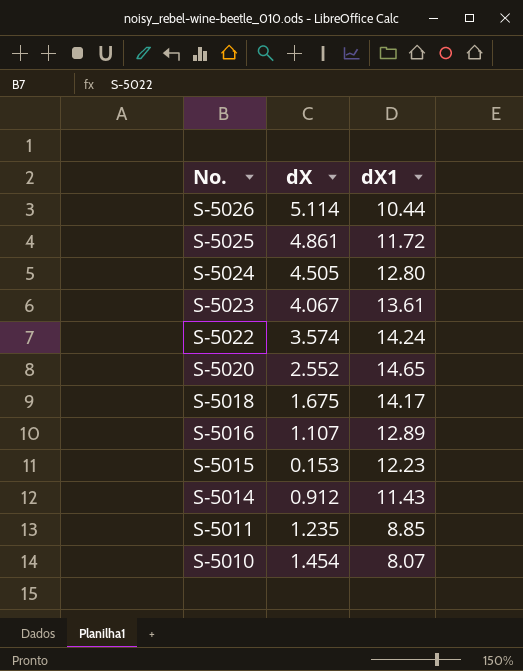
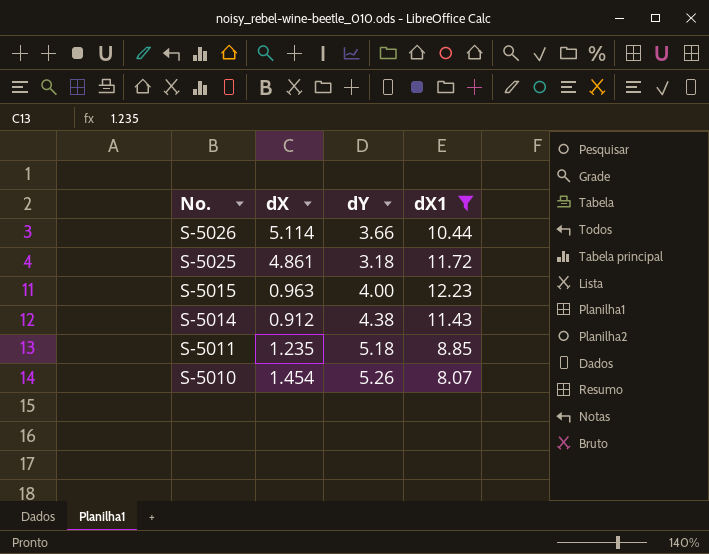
filter: none -> dX1 <= 12.23
column dY | position: none -> 3
S-5015 | dX: 0.153 -> 0.963

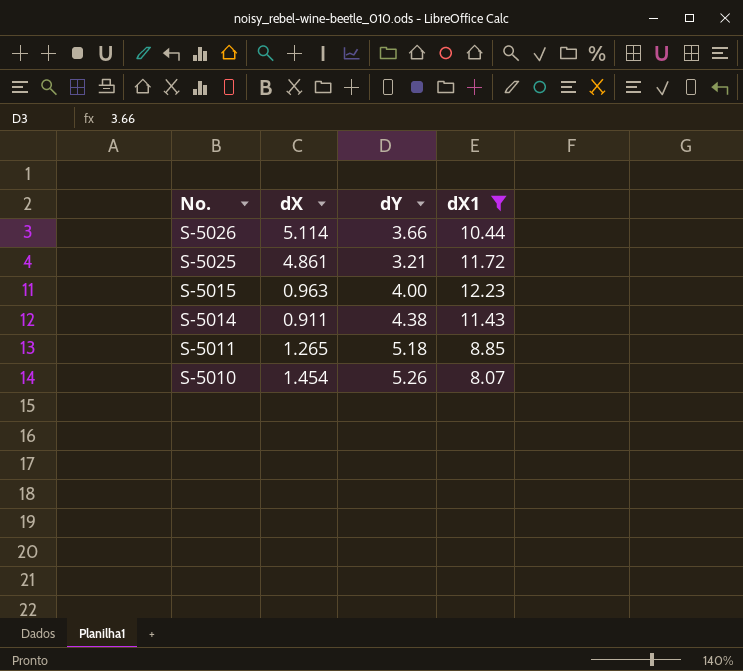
S-5025 | dY: 3.18 -> 3.21
S-5014 | dX: 0.912 -> 0.911
S-5011 | dX: 1.235 -> 1.265

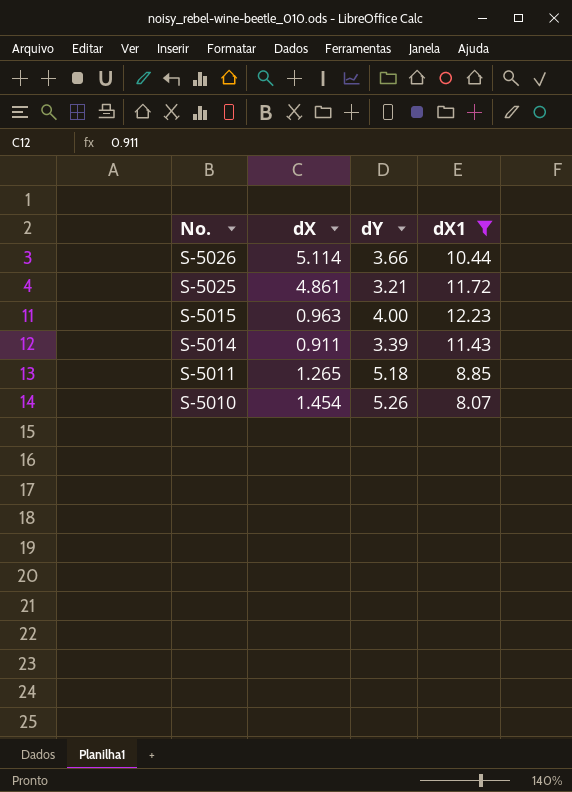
S-5014 | dY: 4.38 -> 3.39

